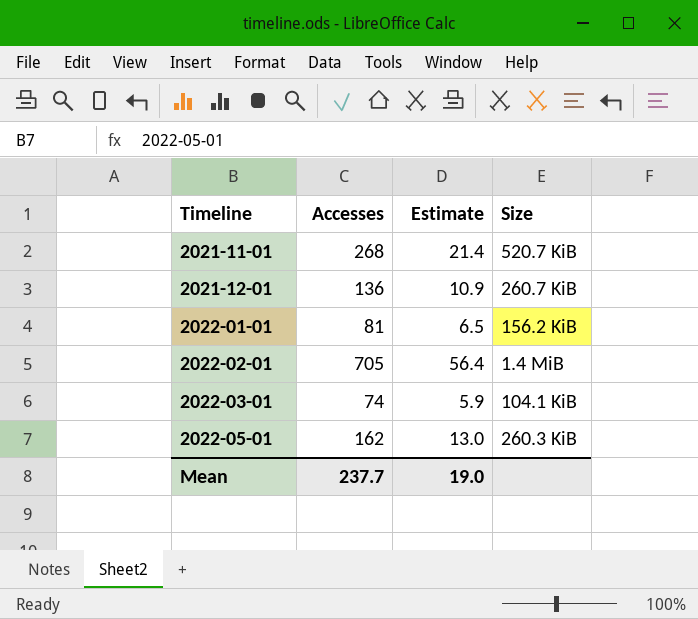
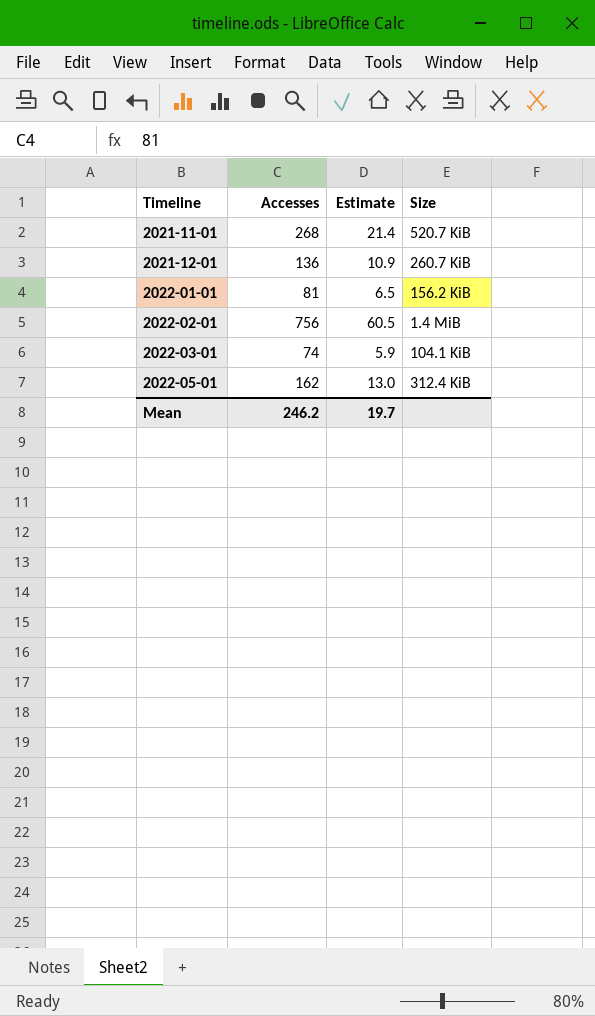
2022-02-01 | Accesses: 705 -> 756
2022-02-01 | Estimate: 56.4 -> 60.5
2022-05-01 | Size: 260.3 KiB -> 312.4 KiB
Mean | Accesses: 237.7 -> 246.2
Mean | Estimate: 19.0 -> 19.7

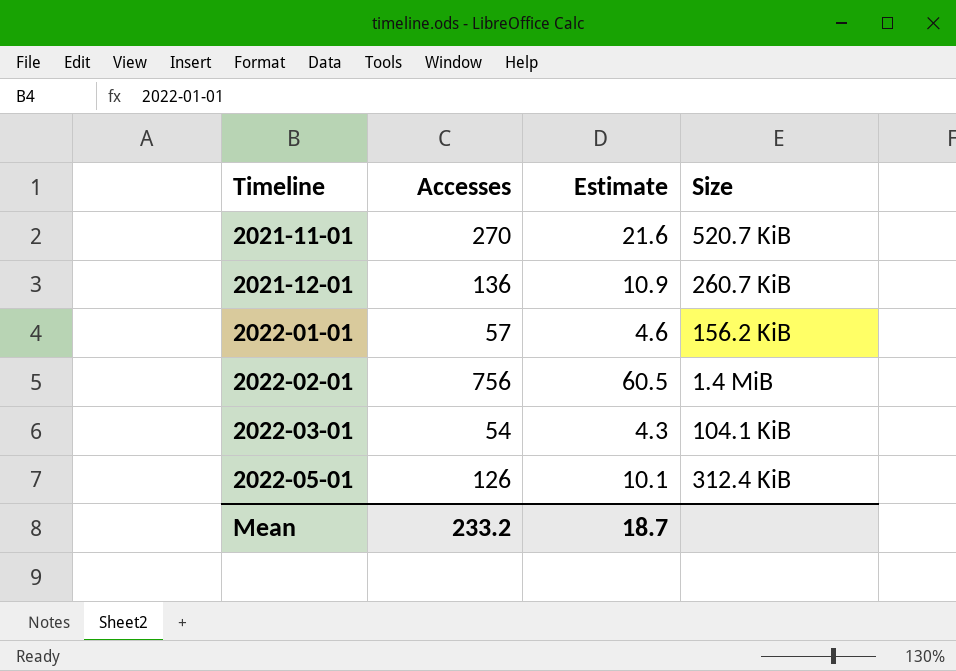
2021-11-01 | Accesses: 268 -> 270
2021-11-01 | Estimate: 21.4 -> 21.6
2022-01-01 | Accesses: 81 -> 57
2022-01-01 | Estimate: 6.5 -> 4.6
2022-03-01 | Accesses: 74 -> 54
2022-03-01 | Estimate: 5.9 -> 4.3
2022-05-01 | Accesses: 162 -> 126
2022-05-01 | Estimate: 13.0 -> 10.1
Mean | Accesses: 246.2 -> 233.2
Mean | Estimate: 19.7 -> 18.7

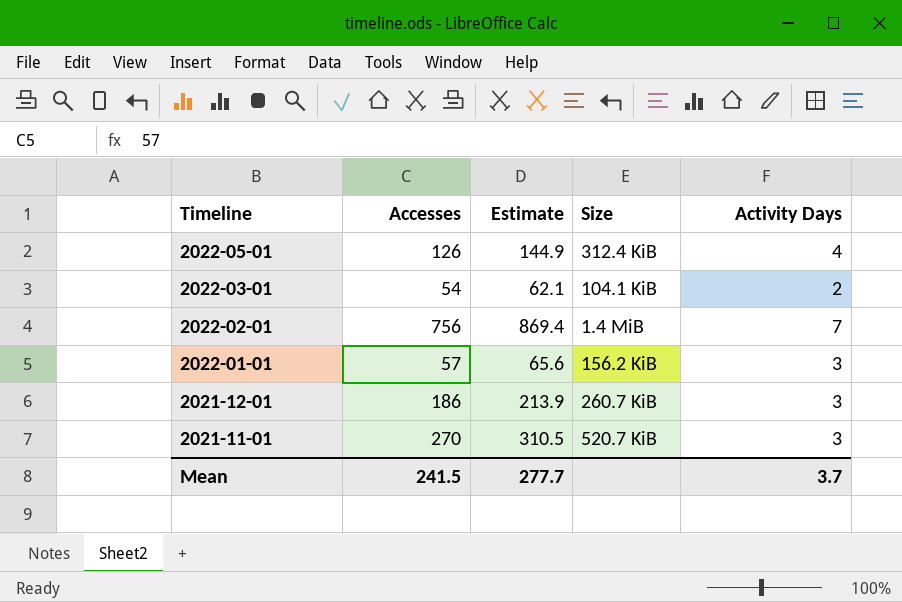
row order: Timeline ascending -> Timeline descending
column Estimate | formula: [Accesses] * 0.08 -> [Accesses] * 1.15
column Activity Days | position: none -> 5
2021-12-01 | Accesses: 136 -> 186
Mean | Accesses: 233.2 -> 241.5
Mean | Estimate: 18.7 -> 277.7

